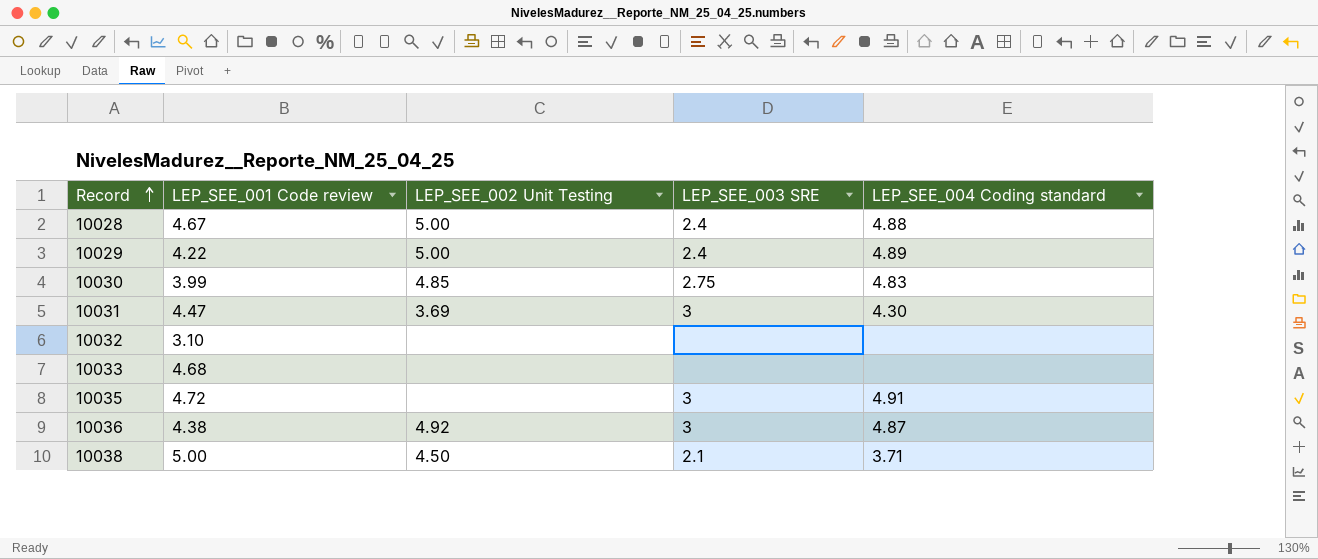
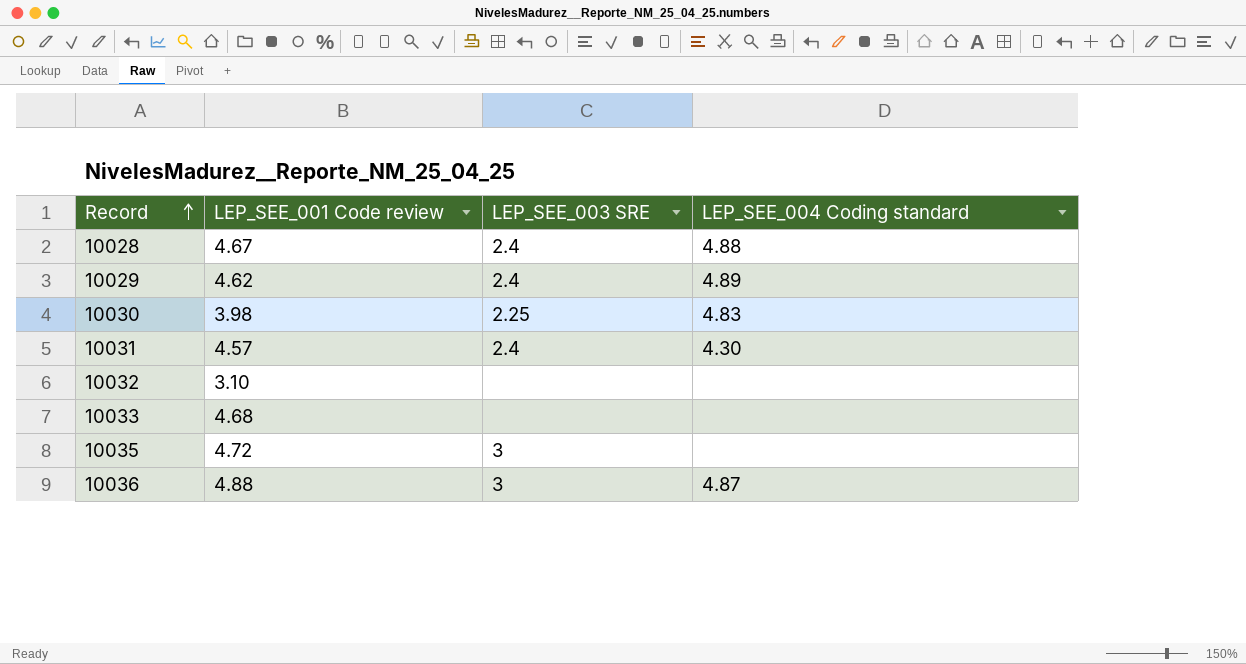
column LEP_SEE_002 Unit Testing | position: 3 -> none
row 10038: 5.00 | 4.50 | 2.1 | 3.71 -> none
10029 | LEP_SEE_001 Code review: 4.22 -> 4.62
10030 | LEP_SEE_001 Code review: 3.99 -> 3.98
10030 | LEP_SEE_003 SRE: 2.75 -> 2.25
10031 | LEP_SEE_001 Code review: 4.47 -> 4.57
10031 | LEP_SEE_003 SRE: 3 -> 2.4
10035 | LEP_SEE_004 Coding standard: 4.91 -> none
10036 | LEP_SEE_001 Code review: 4.38 -> 4.88

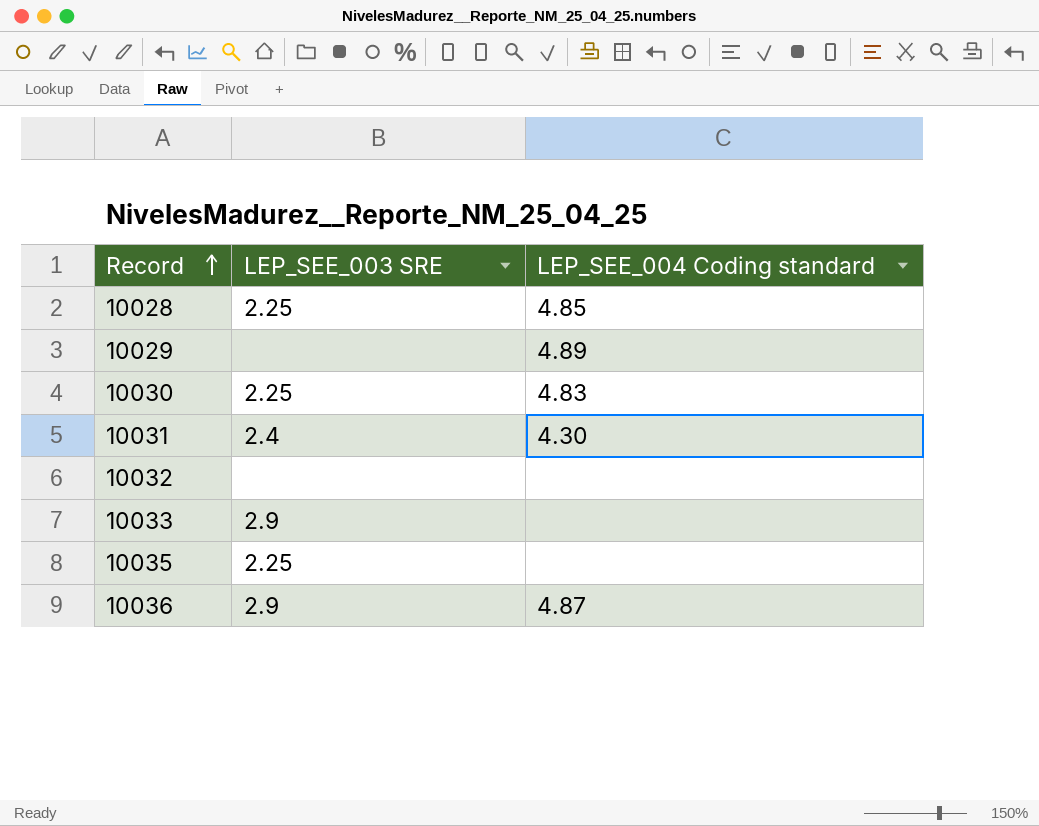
column LEP_SEE_001 Code review | position: 2 -> none
10028 | LEP_SEE_003 SRE: 2.4 -> 2.25
10028 | LEP_SEE_004 Coding standard: 4.88 -> 4.85
10029 | LEP_SEE_003 SRE: 2.4 -> none
10033 | LEP_SEE_003 SRE: none -> 2.9
10035 | LEP_SEE_003 SRE: 3 -> 2.25
10036 | LEP_SEE_003 SRE: 3 -> 2.9

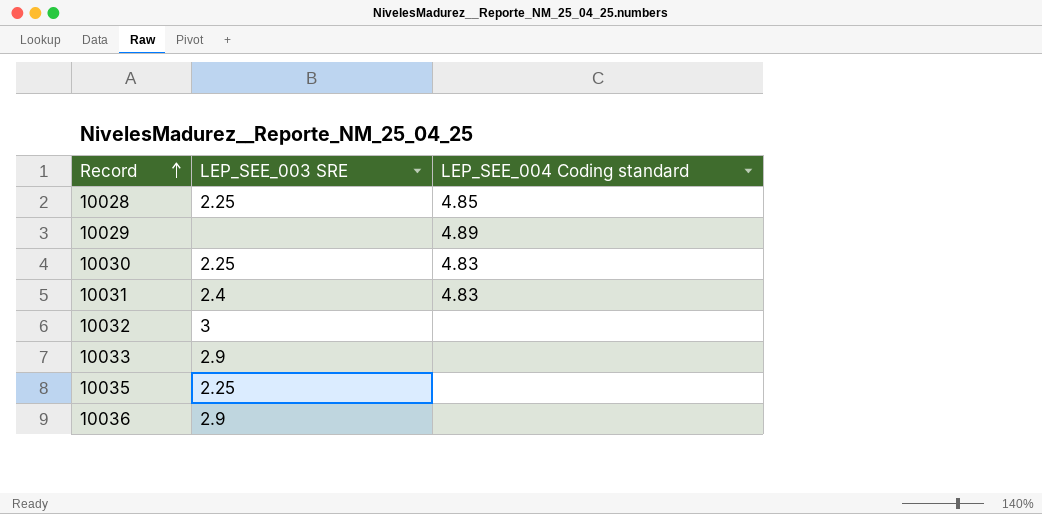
10031 | LEP_SEE_004 Coding standard: 4.30 -> 4.83
10032 | LEP_SEE_003 SRE: none -> 3
10036 | LEP_SEE_004 Coding standard: 4.87 -> none

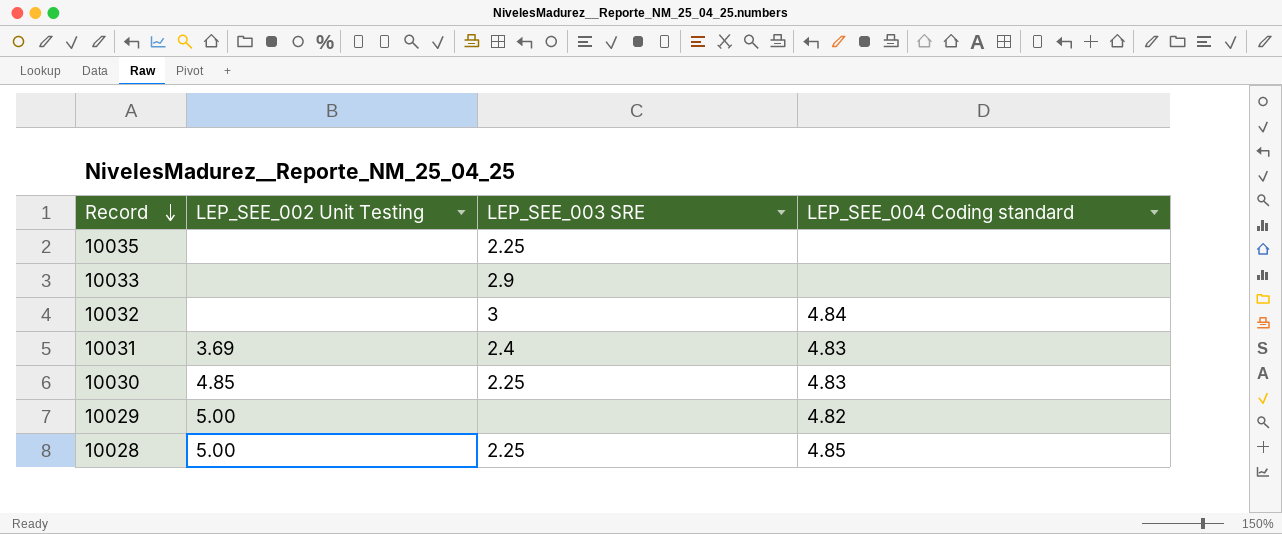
row order: Record ascending -> Record descending
column LEP_SEE_002 Unit Testing | position: none -> 2
row 10036: 2.9 | none -> none
10032 | LEP_SEE_004 Coding standard: none -> 4.84
10029 | LEP_SEE_004 Coding standard: 4.89 -> 4.82

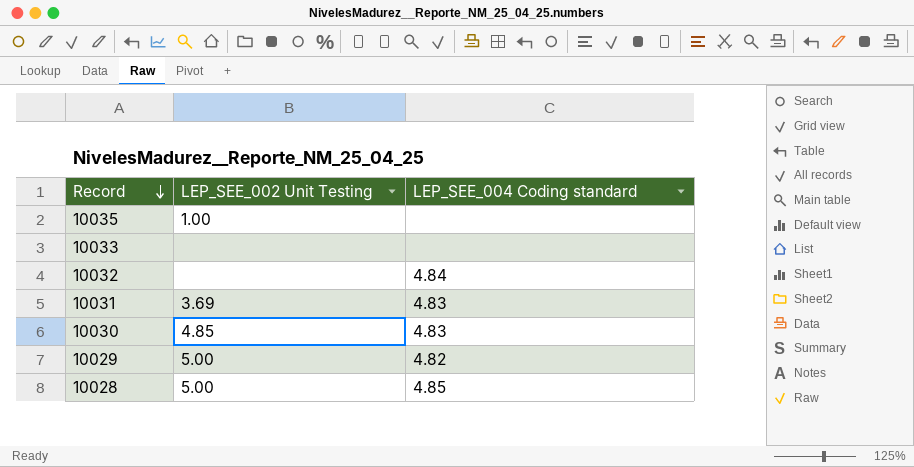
column LEP_SEE_003 SRE | position: 3 -> none
10035 | LEP_SEE_002 Unit Testing: none -> 1.00

